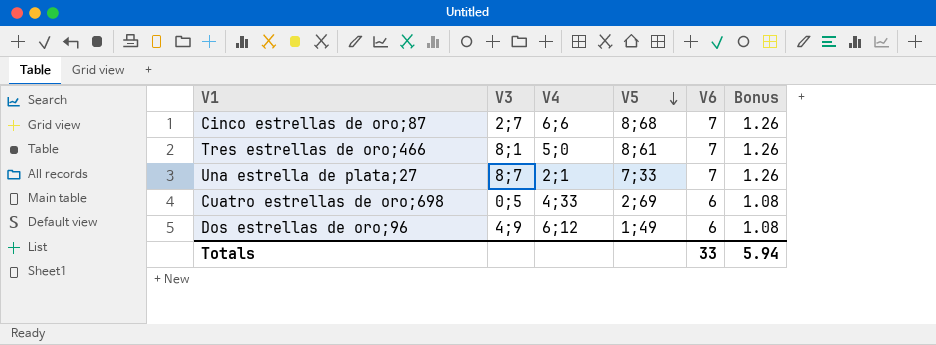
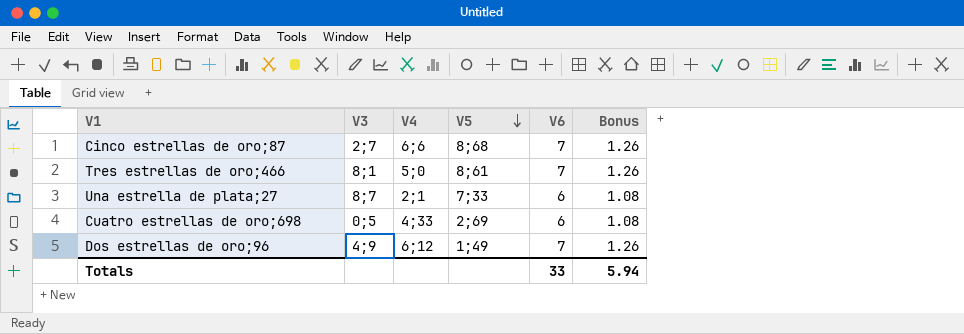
Una estrella de plata;27 | V6: 7 -> 6
Una estrella de plata;27 | Bonus: 1.26 -> 1.08
Dos estrellas de oro;96 | V6: 6 -> 7
Dos estrellas de oro;96 | Bonus: 1.08 -> 1.26

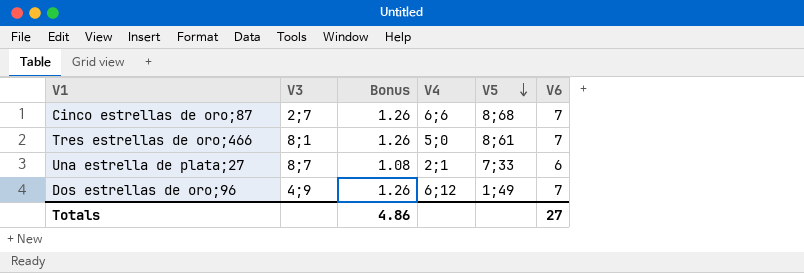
column Bonus | position: 6 -> 3
row Cuatro estrellas de oro;698: 0;5 | 4;33 | 2;69 | 6 | 1.08 -> none
Totals | Bonus: 5.94 -> 4.86
Totals | V6: 33 -> 27

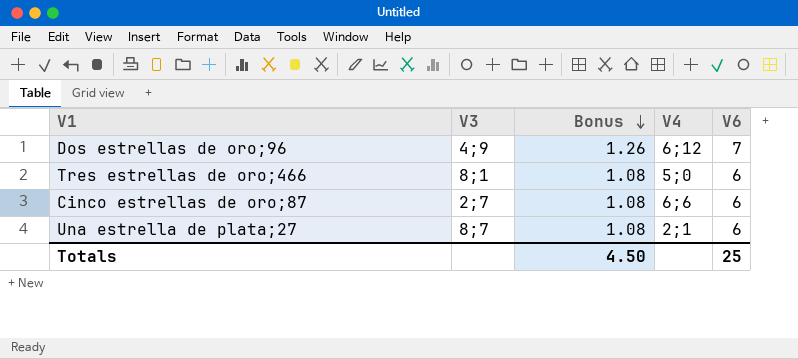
row order: V5 descending -> Bonus descending
column V5 | position: 5 -> none
Tres estrellas de oro;466 | Bonus: 1.26 -> 1.08
Tres estrellas de oro;466 | V6: 7 -> 6
Cinco estrellas de oro;87 | Bonus: 1.26 -> 1.08
Cinco estrellas de oro;87 | V6: 7 -> 6
Totals | Bonus: 4.86 -> 4.50
Totals | V6: 27 -> 25

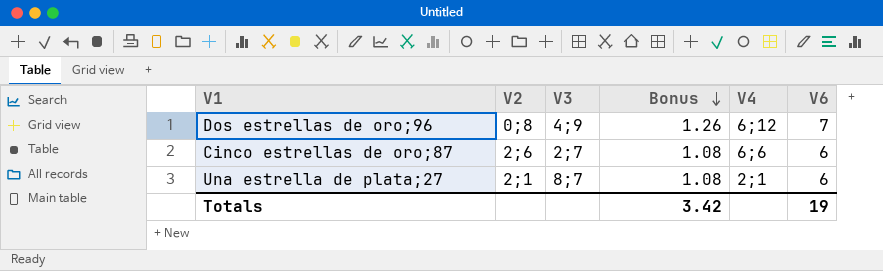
column V2 | position: none -> 2
row Tres estrellas de oro;466: 8;1 | 1.08 | 5;0 | 6 -> none
Totals | Bonus: 4.50 -> 3.42
Totals | V6: 25 -> 19

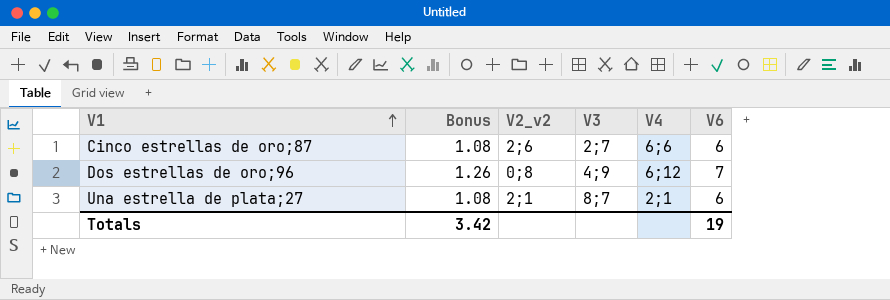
row order: Bonus descending -> V1 ascending
column Bonus | position: 4 -> 2
column name: V2 -> V2_v2

